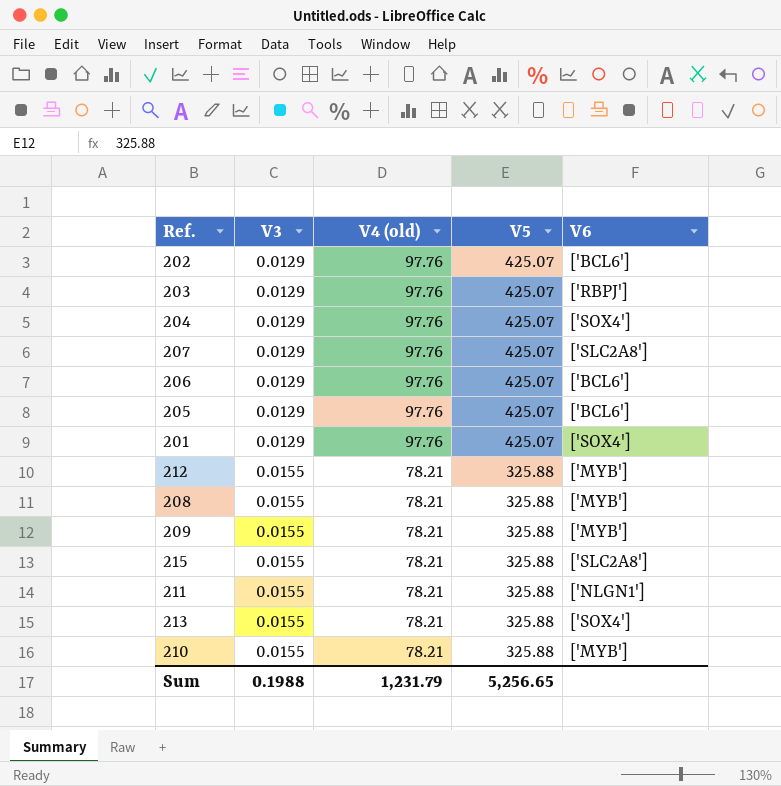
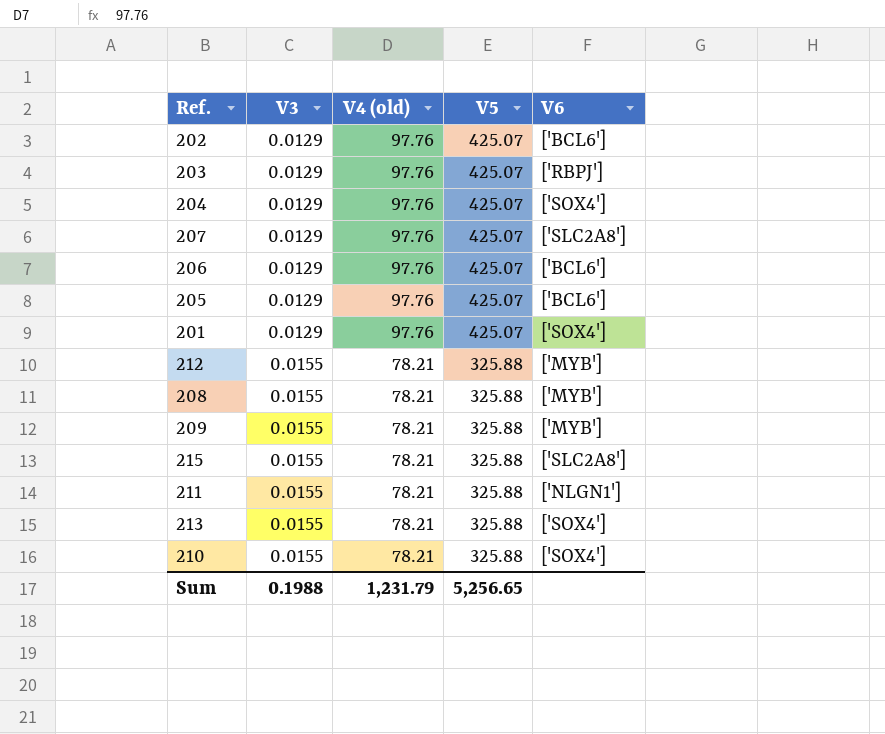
210 | V6: ['MYB'] -> ['SOX4']

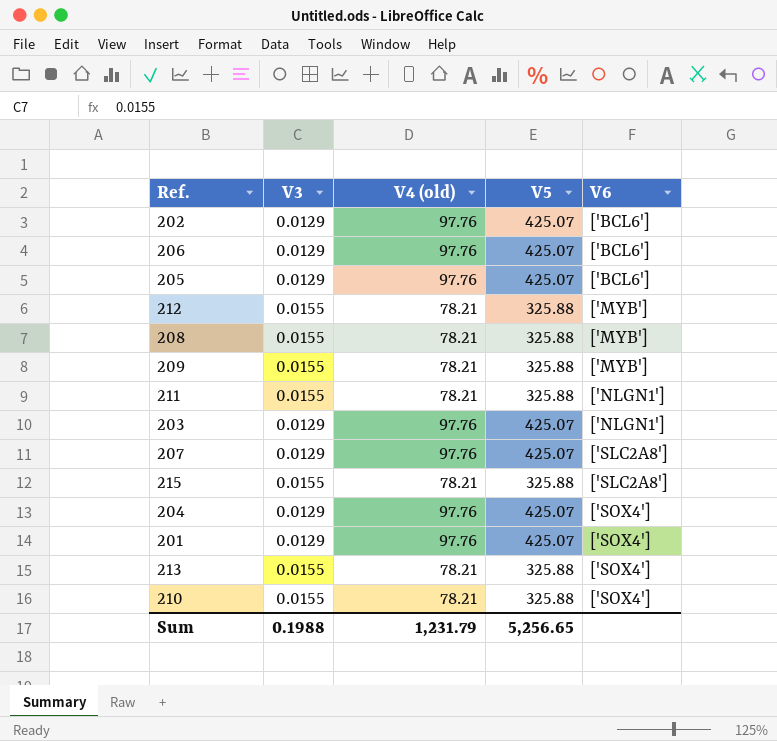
row order: V3 ascending -> V6 ascending
203 | V6: ['RBPJ'] -> ['NLGN1']

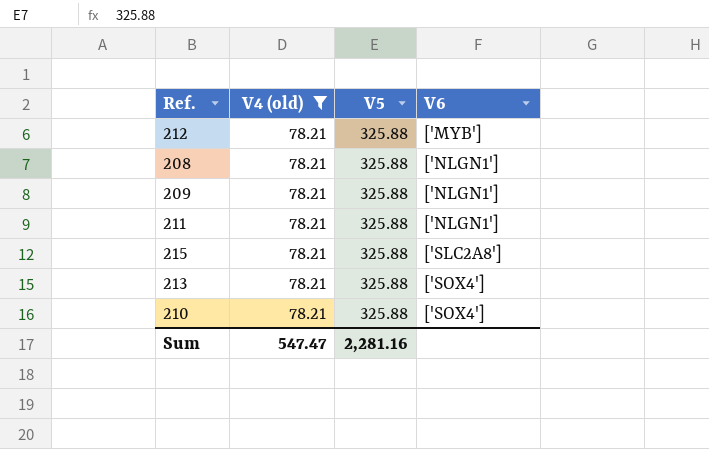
filter: none -> V4 (old) = 78.21
column V3 | position: 2 -> none
208 | V6: ['MYB'] -> ['NLGN1']
209 | V6: ['MYB'] -> ['NLGN1']
Sum | V4 (old): 1,231.79 -> 547.47
Sum | V5: 5,256.65 -> 2,281.16

